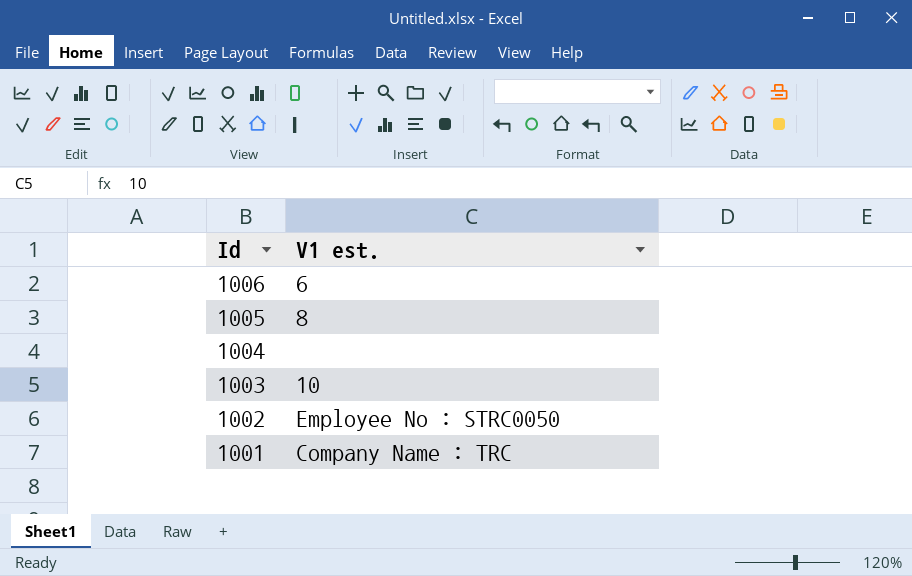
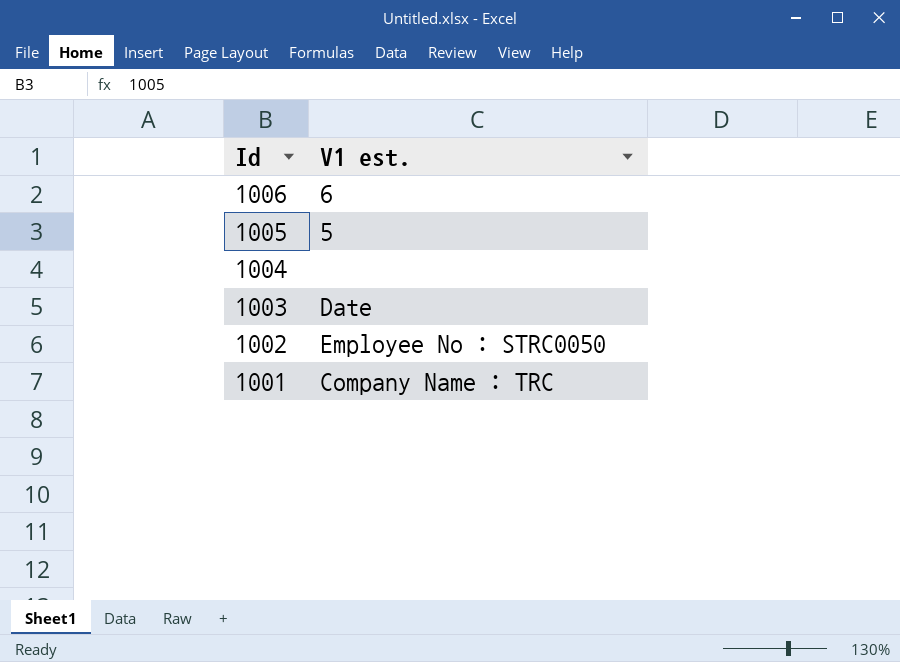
1005 | V1 est.: 8 -> 5
1003 | V1 est.: 10 -> Date

